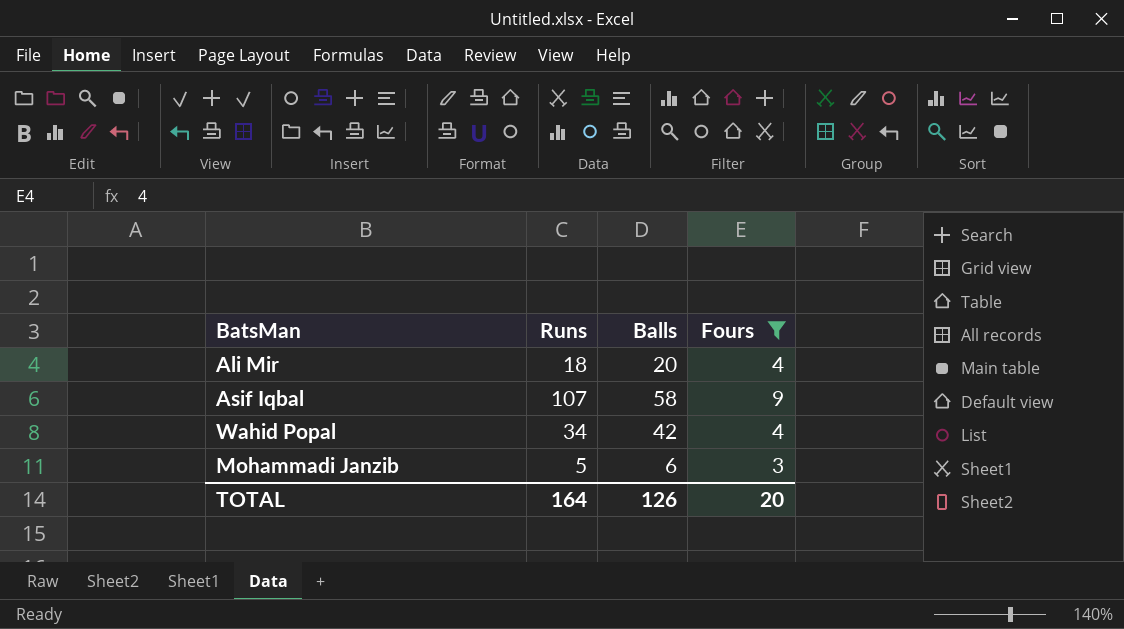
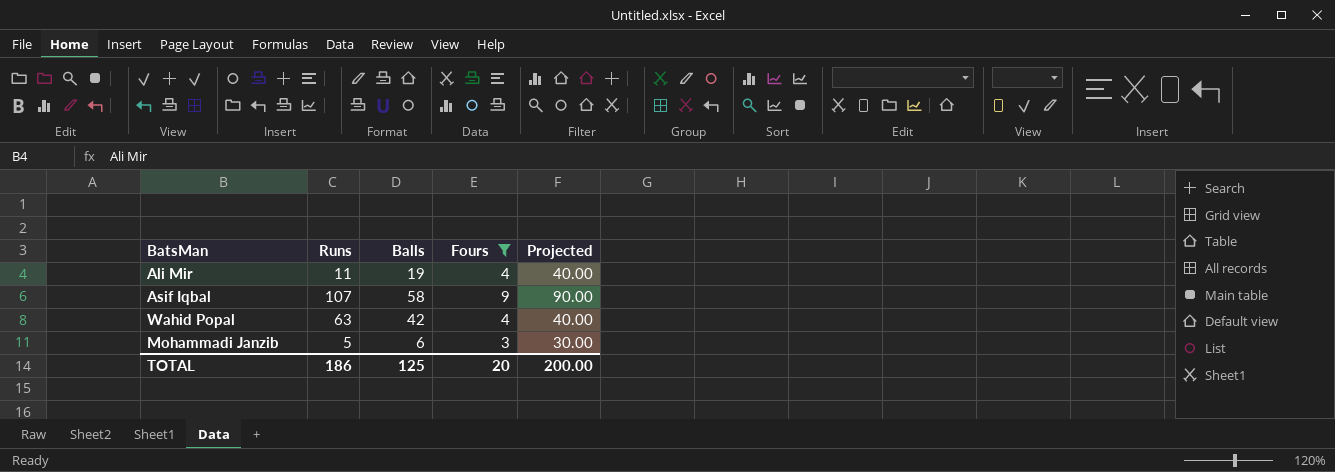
column Projected | formula: none -> [Fours] * 10
Ali Mir | Runs: 18 -> 11
Ali Mir | Balls: 20 -> 19
Wahid Popal | Runs: 34 -> 63
TOTAL | Runs: 164 -> 186
TOTAL | Balls: 126 -> 125

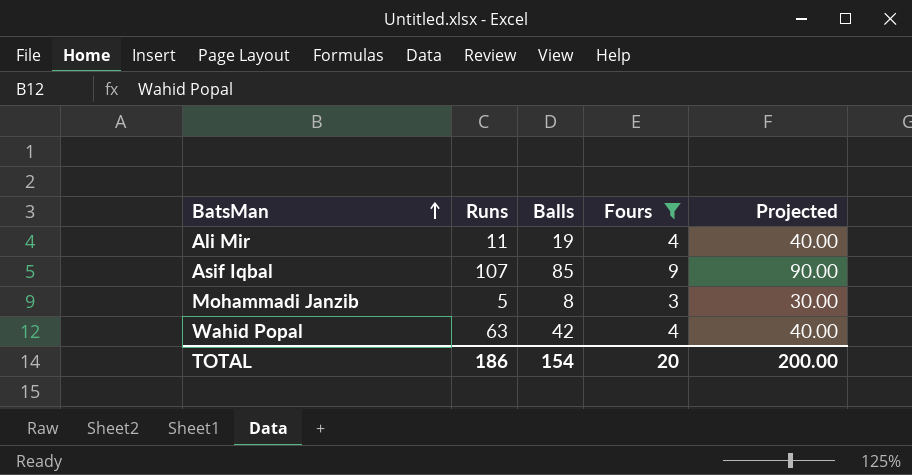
row order: none -> BatsMan ascending
Asif Iqbal | Balls: 58 -> 85
Mohammadi Janzib | Balls: 6 -> 8
TOTAL | Balls: 125 -> 154

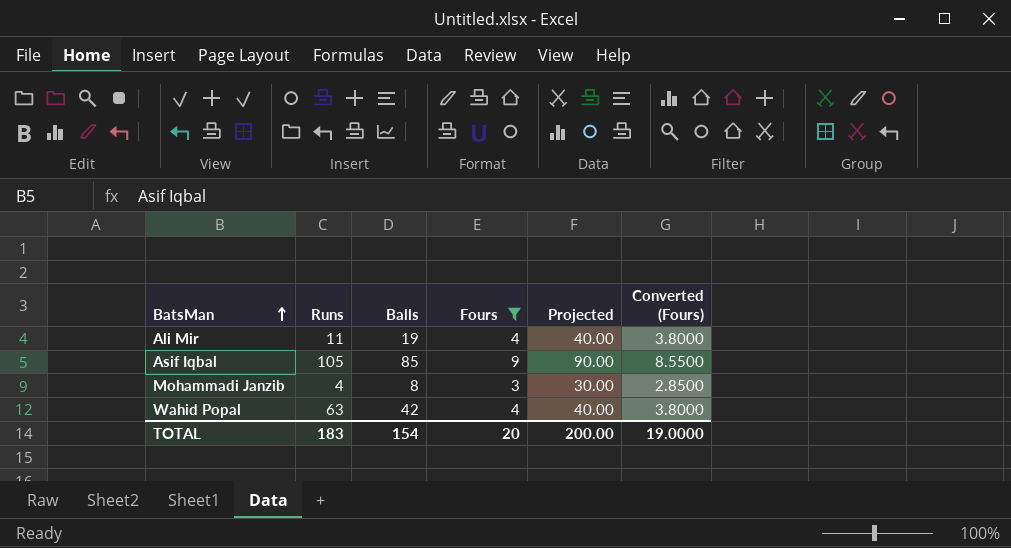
column Converted (Fours) | formula: none -> [Fours] * 0.95
Asif Iqbal | Runs: 107 -> 105
Mohammadi Janzib | Runs: 5 -> 4
TOTAL | Runs: 186 -> 183

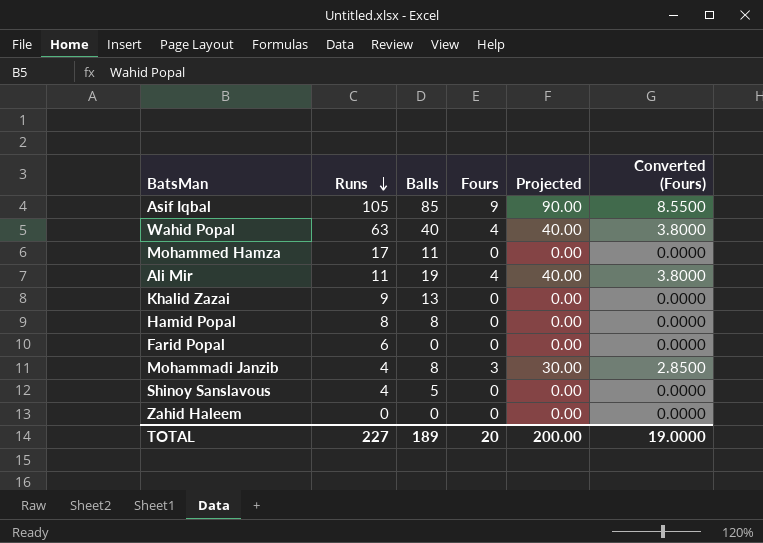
filter: Fours != 0 -> none
row order: BatsMan ascending -> Runs descending
Wahid Popal | Balls: 42 -> 40
TOTAL | Runs: 183 -> 227
TOTAL | Balls: 154 -> 189

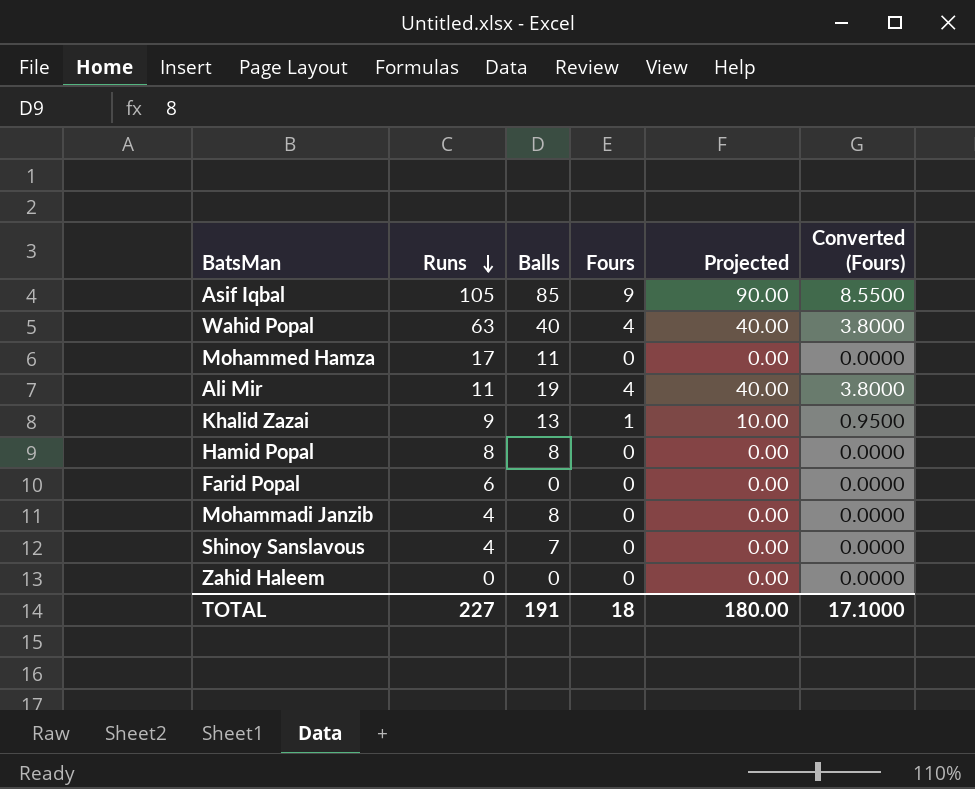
Khalid Zazai | Fours: 0 -> 1
Khalid Zazai | Projected: 0.00 -> 10.00
Khalid Zazai | Converted (Fours): 0.0000 -> 0.9500
Mohammadi Janzib | Fours: 3 -> 0
Mohammadi Janzib | Projected: 30.00 -> 0.00
Mohammadi Janzib | Converted (Fours): 2.8500 -> 0.0000
Shinoy Sanslavous | Balls: 5 -> 7
TOTAL | Balls: 189 -> 191
TOTAL | Fours: 20 -> 18
TOTAL | Projected: 200.00 -> 180.00
TOTAL | Converted (Fours): 19.0000 -> 17.1000

